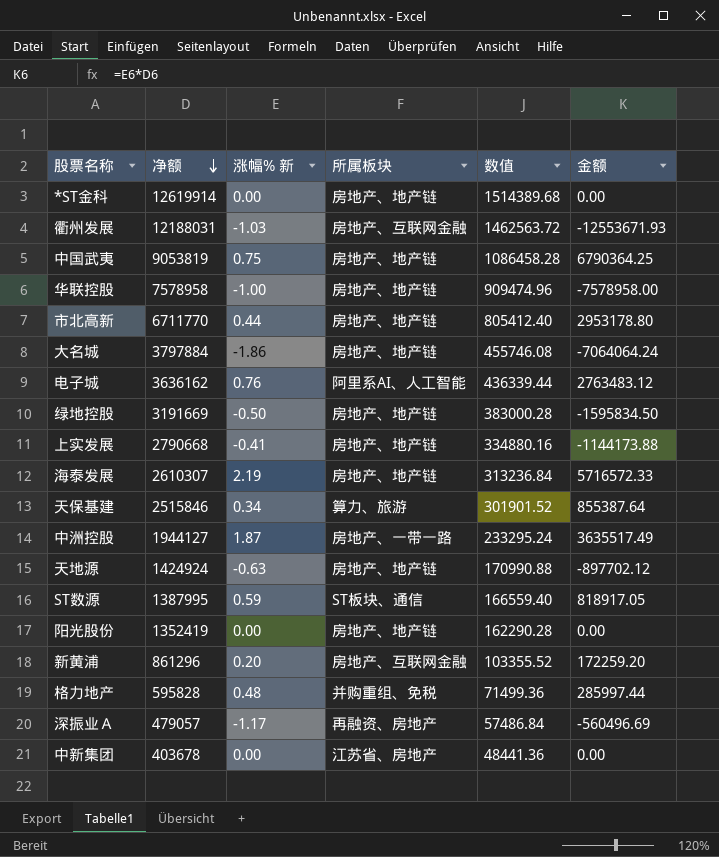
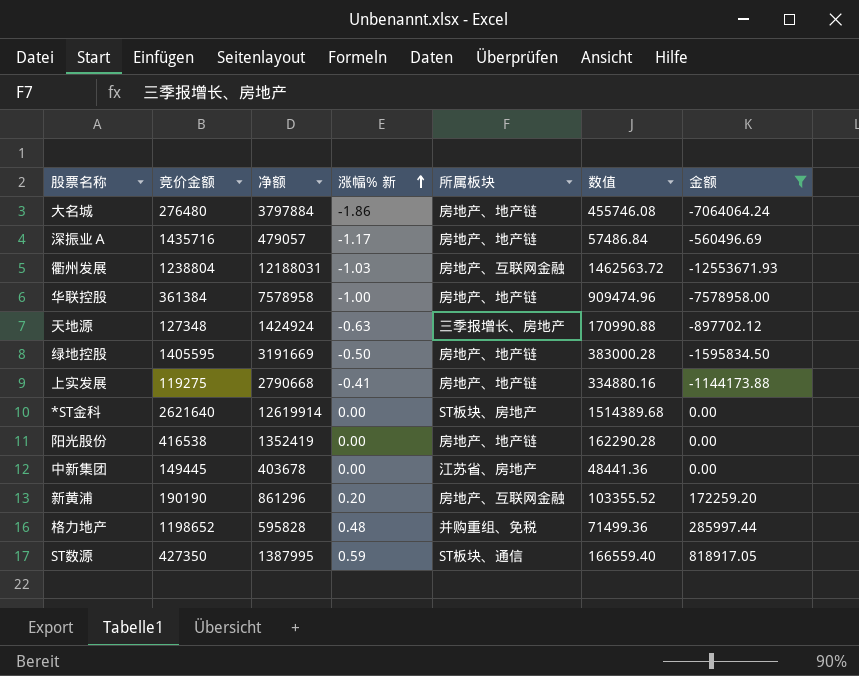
filter: none -> 金额 <= 818917.05
row order: 净额 descending -> 涨幅% 新 ascending
column 竞价金额 | position: none -> 2
深振业Ａ | 所属板块: 再融资、房地产 -> 房地产、地产链
天地源 | 所属板块: 房地产、地产链 -> 三季报增长、房地产
*ST金科 | 所属板块: 房地产、地产链 -> ST板块、房地产

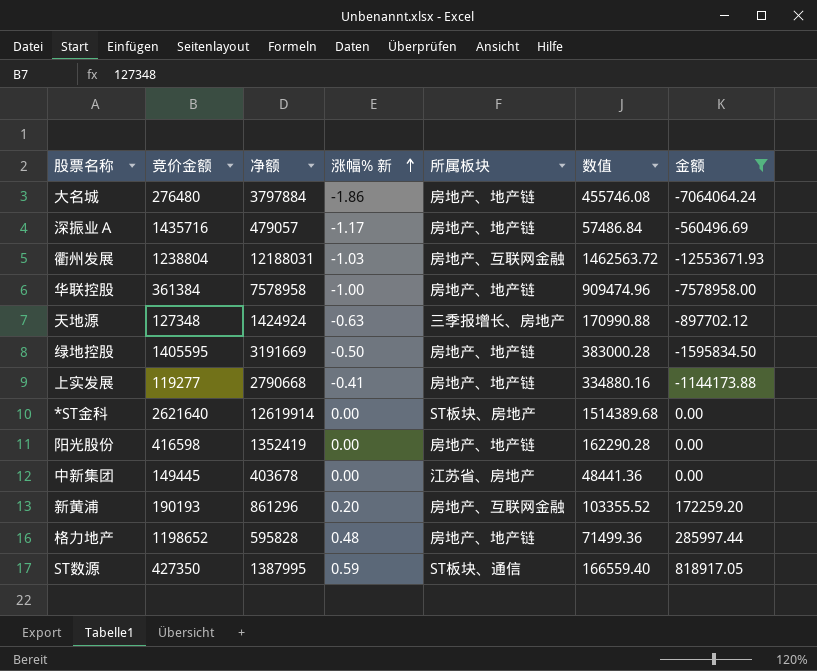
上实发展 | 竞价金额: 119275 -> 119277
阳光股份 | 竞价金额: 416538 -> 416598
新黄浦 | 竞价金额: 190190 -> 190193
格力地产 | 所属板块: 并购重组、免税 -> 房地产、地产链

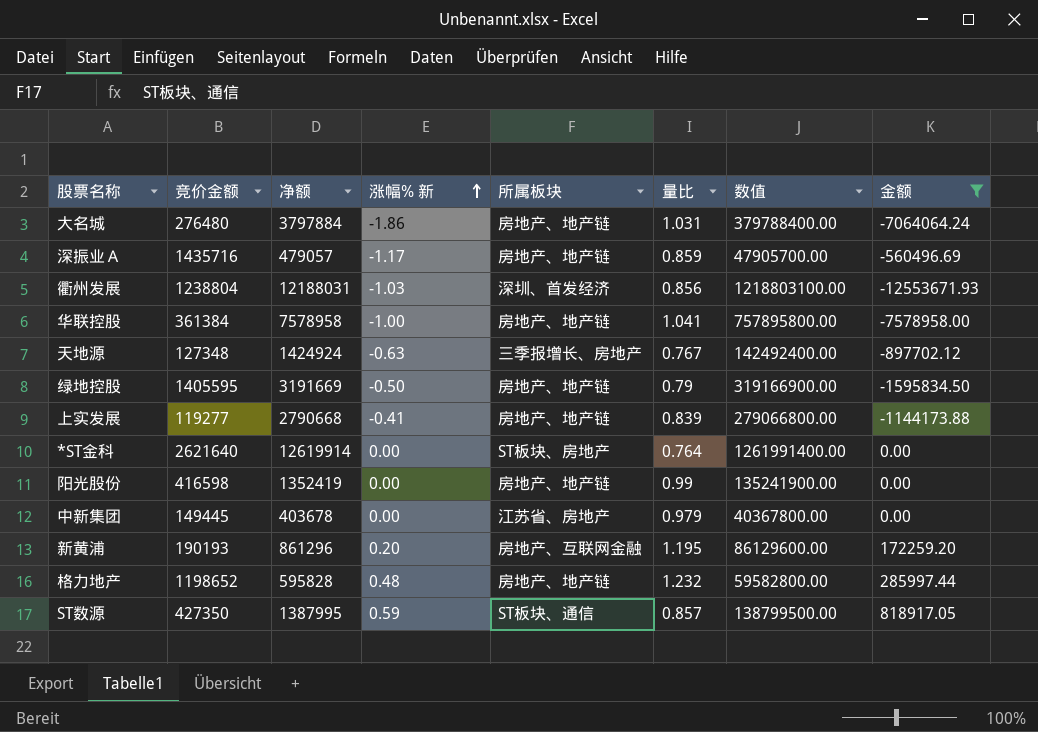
column 量比 | position: none -> 6
column 数值 | formula: [净额] * 0.12 -> [净额] * 100
衢州发展 | 所属板块: 房地产、互联网金融 -> 深圳、首发经济

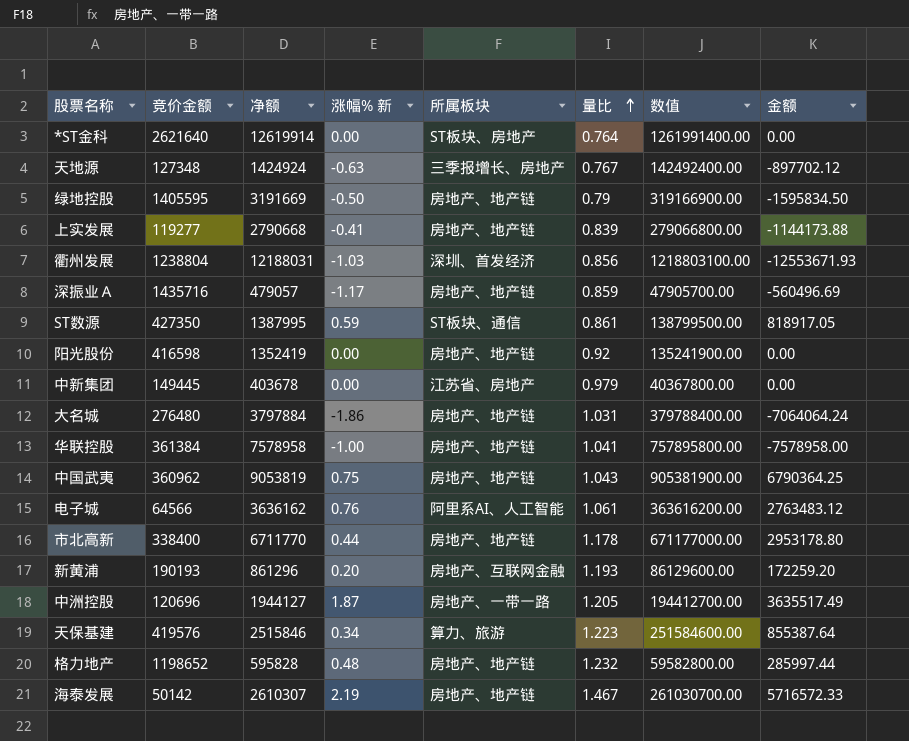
filter: 金额 <= 818917.05 -> none
row order: 涨幅% 新 ascending -> 量比 ascending
ST数源 | 量比: 0.857 -> 0.861
阳光股份 | 量比: 0.99 -> 0.92
新黄浦 | 量比: 1.195 -> 1.193

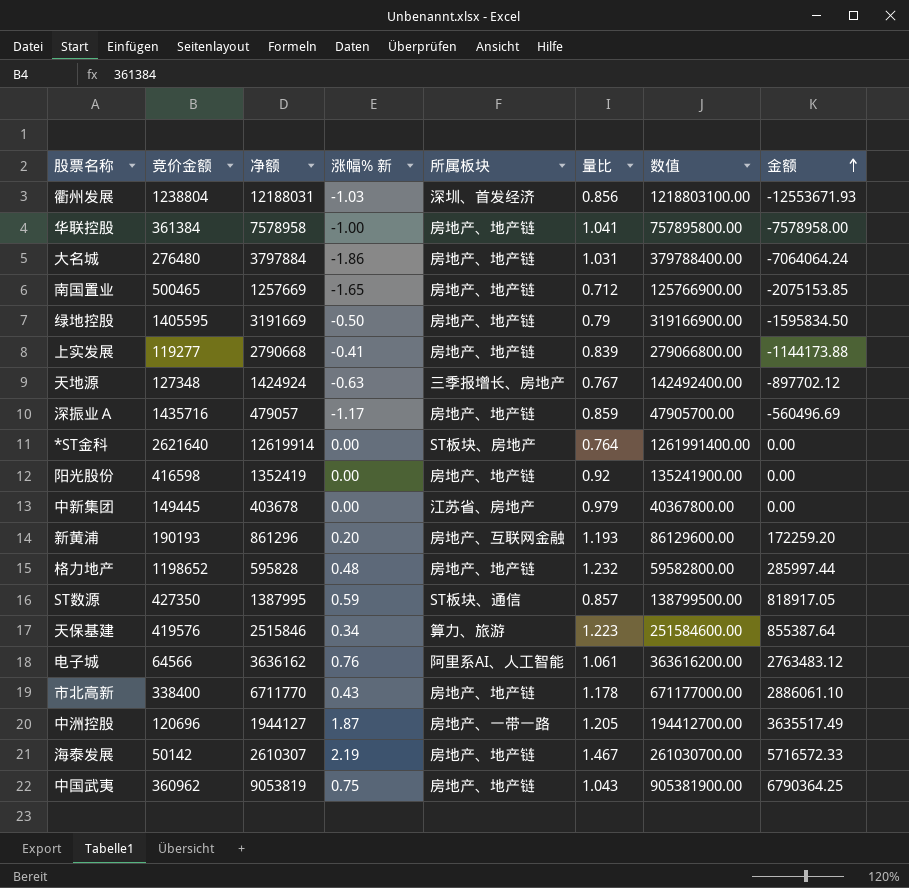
row order: 量比 ascending -> 金额 ascending
row 南国置业: none -> 500465 | 1257669 | -1.65 | 房地产、地产链 | 0.712 | 125766900.00 | -2075153.85
ST数源 | 量比: 0.861 -> 0.857
市北高新 | 涨幅% 新: 0.44 -> 0.43
市北高新 | 金额: 2953178.80 -> 2886061.10

